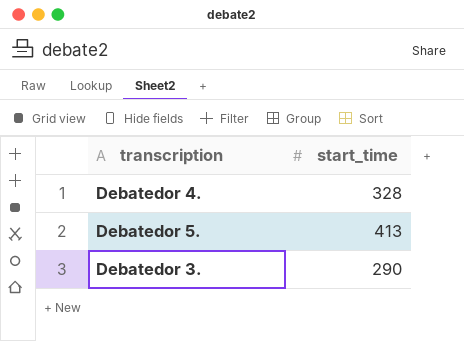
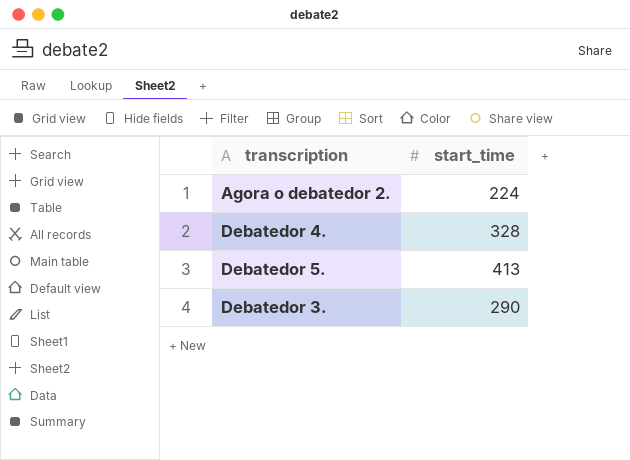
row Agora o debatedor 2.: none -> 224

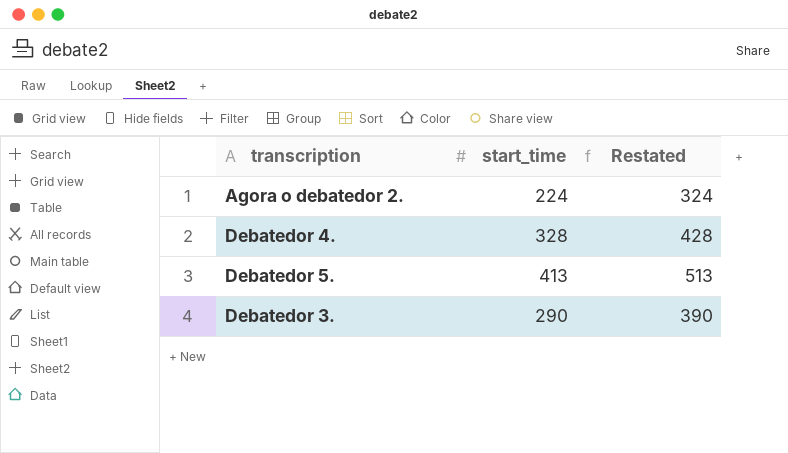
column Restated | formula: none -> [start_time] + 100

